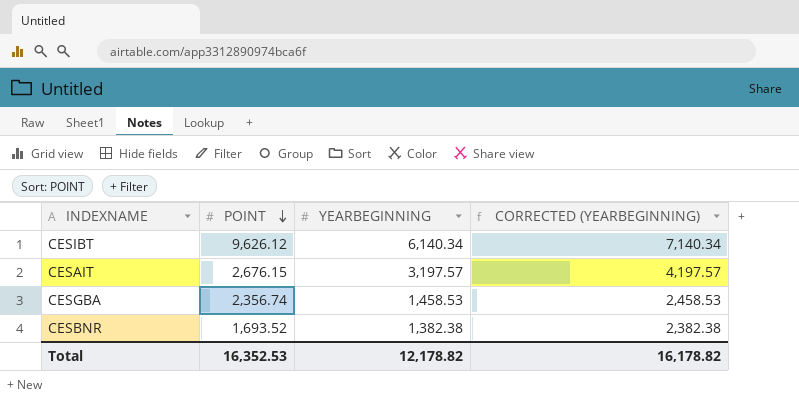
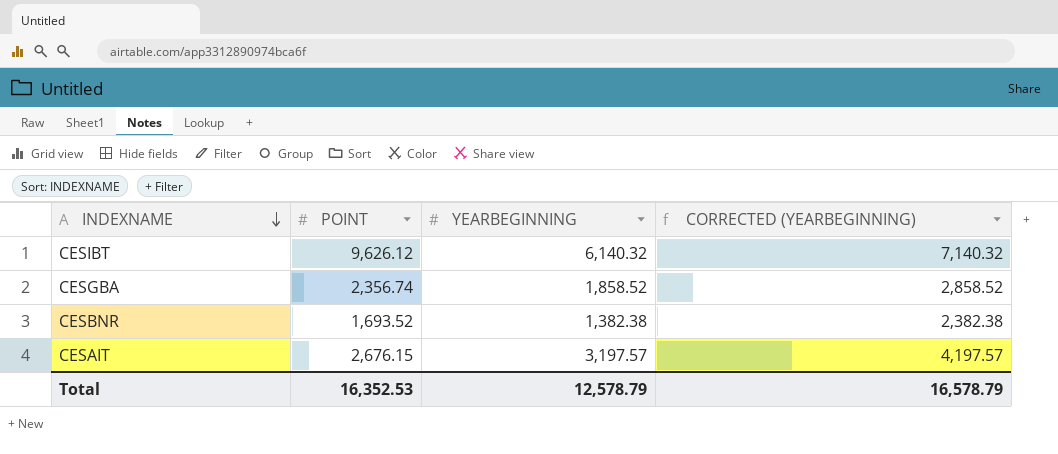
row order: POINT descending -> INDEXNAME descending
CESIBT | YEARBEGINNING: 6,140.34 -> 6,140.32
CESIBT | CORRECTED (YEARBEGINNING): 7,140.34 -> 7,140.32
CESGBA | YEARBEGINNING: 1,458.53 -> 1,858.52
CESGBA | CORRECTED (YEARBEGINNING): 2,458.53 -> 2,858.52
Total | YEARBEGINNING: 12,178.82 -> 12,578.79
Total | CORRECTED (YEARBEGINNING): 16,178.82 -> 16,578.79

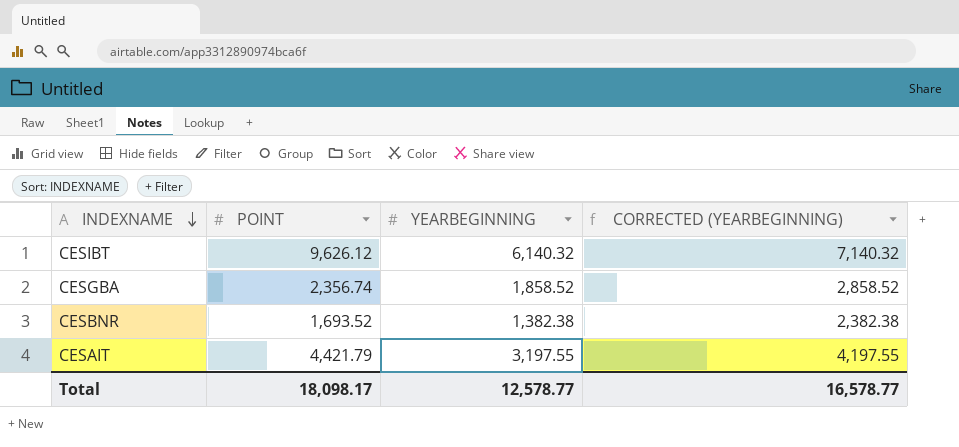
CESAIT | POINT: 2,676.15 -> 4,421.79
CESAIT | YEARBEGINNING: 3,197.57 -> 3,197.55
CESAIT | CORRECTED (YEARBEGINNING): 4,197.57 -> 4,197.55
Total | POINT: 16,352.53 -> 18,098.17
Total | YEARBEGINNING: 12,578.79 -> 12,578.77
Total | CORRECTED (YEARBEGINNING): 16,578.79 -> 16,578.77

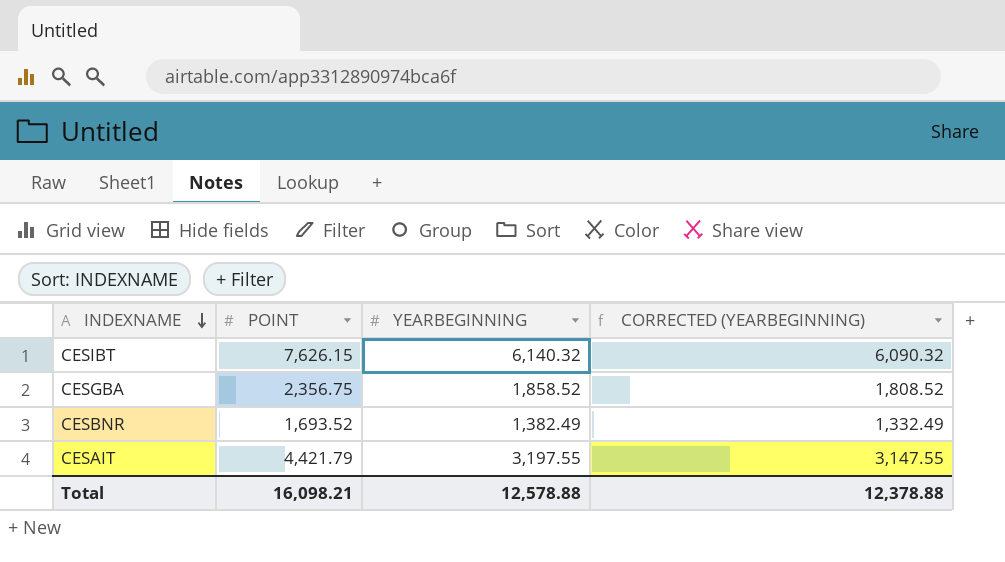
column CORRECTED (YEARBEGINNING) | formula: [YEARBEGINNING] + 1000 -> [YEARBEGINNING] - 50
CESIBT | POINT: 9,626.12 -> 7,626.15
CESGBA | POINT: 2,356.74 -> 2,356.75
CESBNR | YEARBEGINNING: 1,382.38 -> 1,382.49
Total | POINT: 18,098.17 -> 16,098.21
Total | YEARBEGINNING: 12,578.77 -> 12,578.88
Total | CORRECTED (YEARBEGINNING): 16,578.77 -> 12,378.88

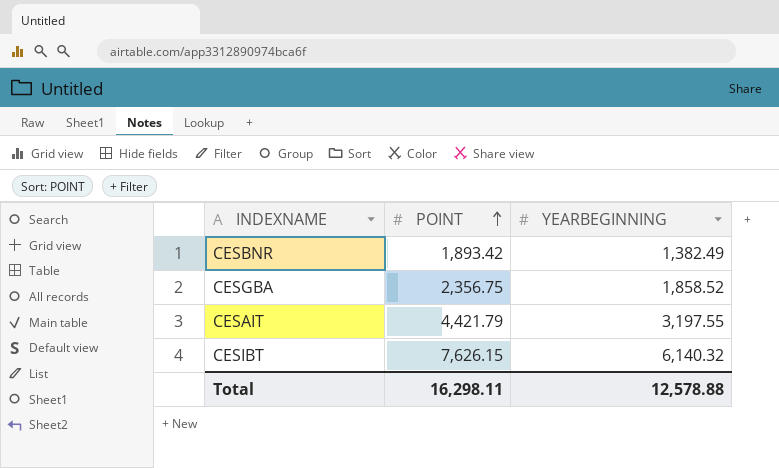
row order: INDEXNAME descending -> POINT ascending
column CORRECTED (YEARBEGINNING) | formula: [YEARBEGINNING] - 50 -> none
CESBNR | POINT: 1,693.52 -> 1,893.42
Total | POINT: 16,098.21 -> 16,298.11

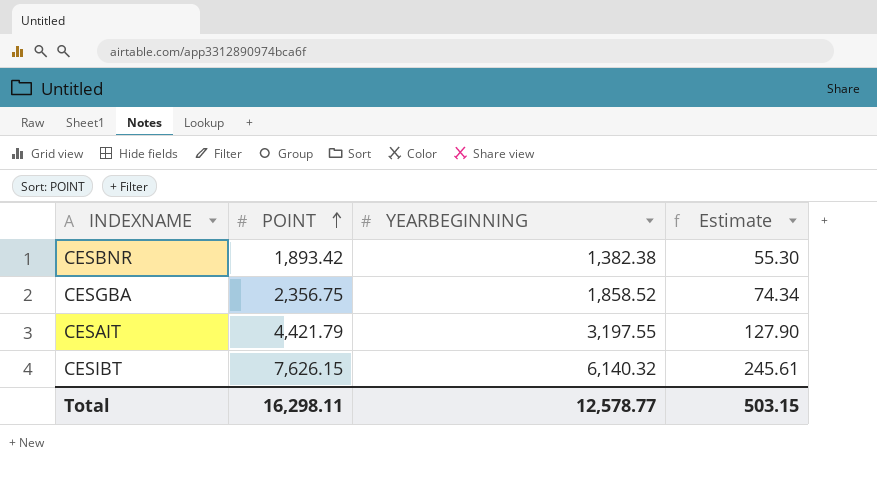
column Estimate | formula: none -> [YEARBEGINNING] * 0.04
CESBNR | YEARBEGINNING: 1,382.49 -> 1,382.38
Total | YEARBEGINNING: 12,578.88 -> 12,578.77

